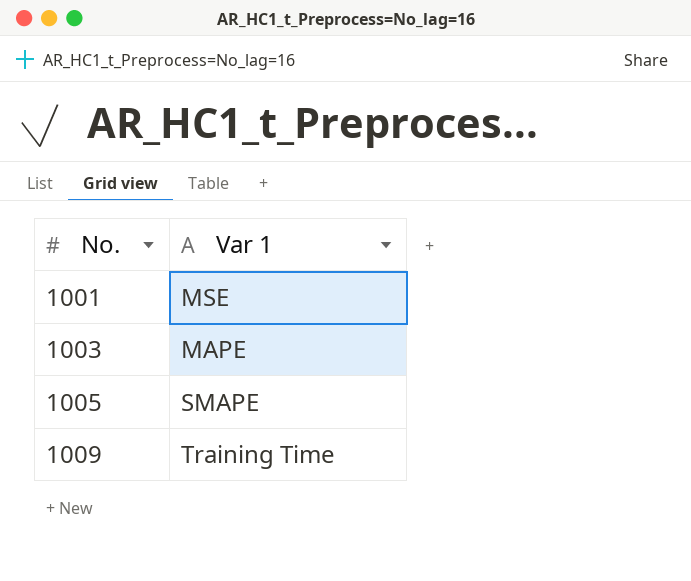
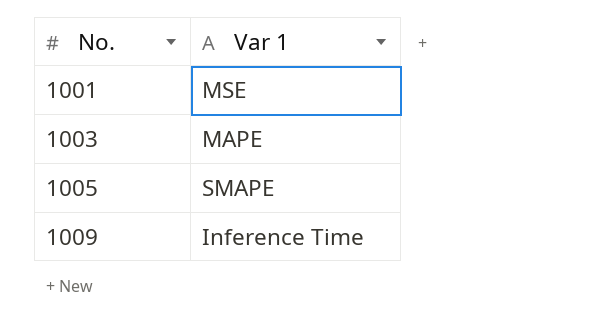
1009 | Var 1: Training Time -> Inference Time

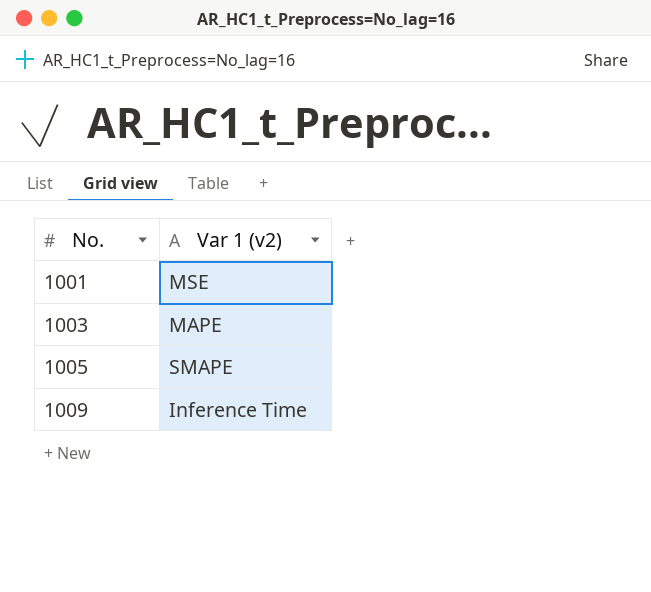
column name: Var 1 -> Var 1 (v2)

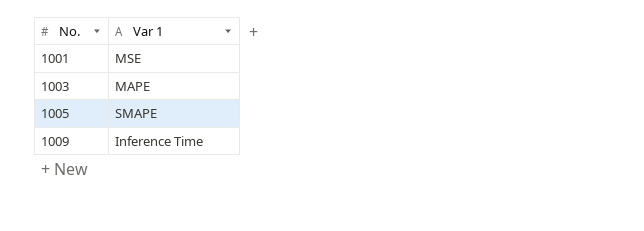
column name: Var 1 (v2) -> Var 1

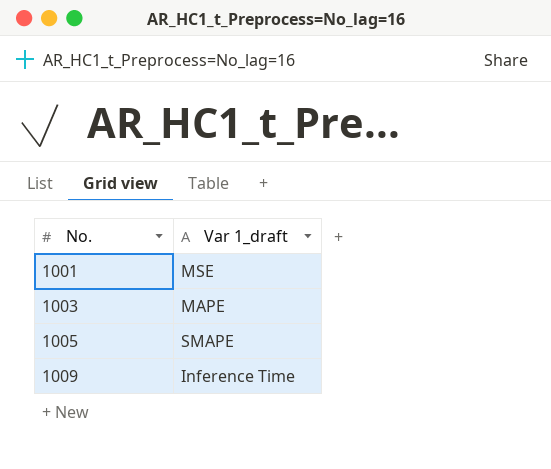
column name: Var 1 -> Var 1_draft

